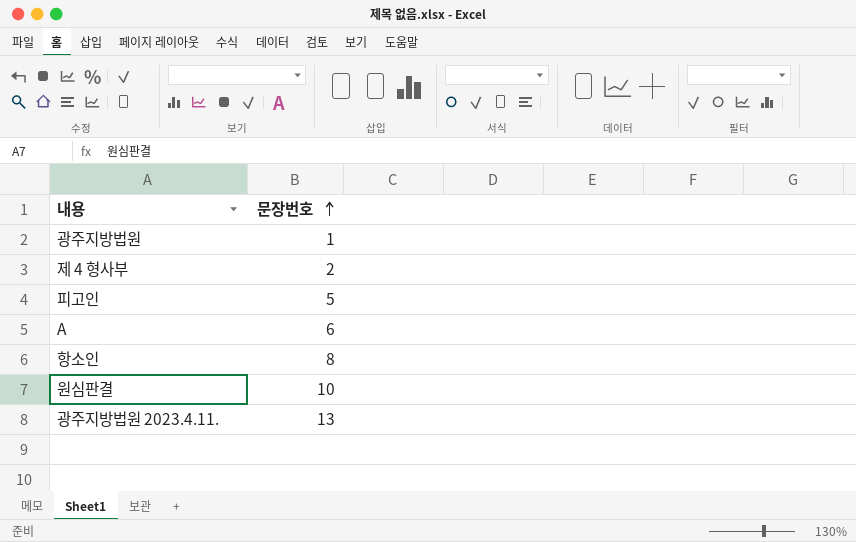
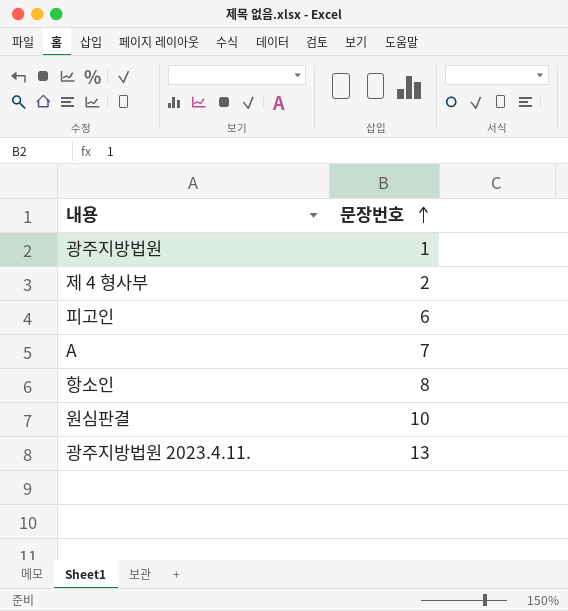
피고인 | 문장번호: 5 -> 6
A | 문장번호: 6 -> 7

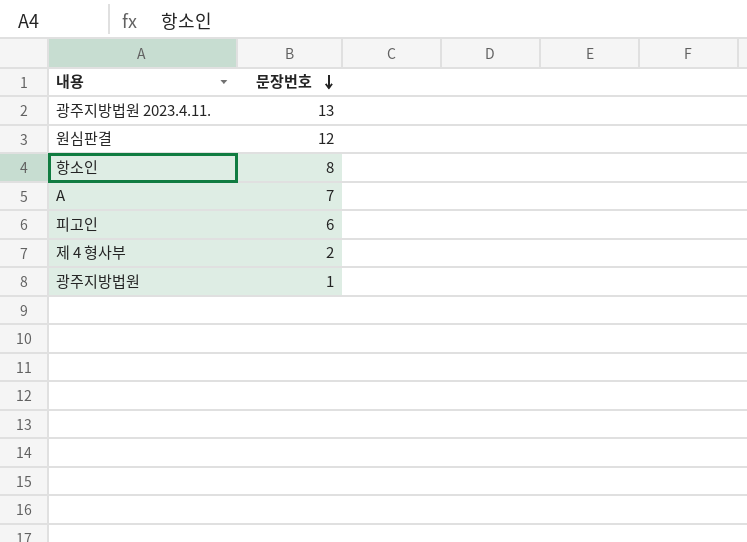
row order: 문장번호 ascending -> 문장번호 descending
원심판결 | 문장번호: 10 -> 12

